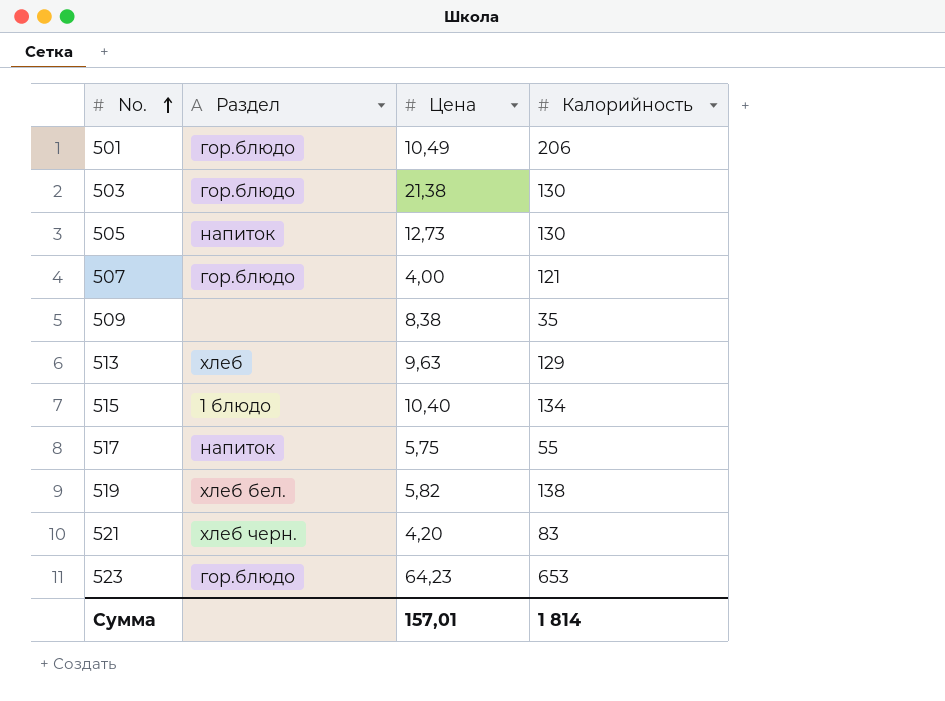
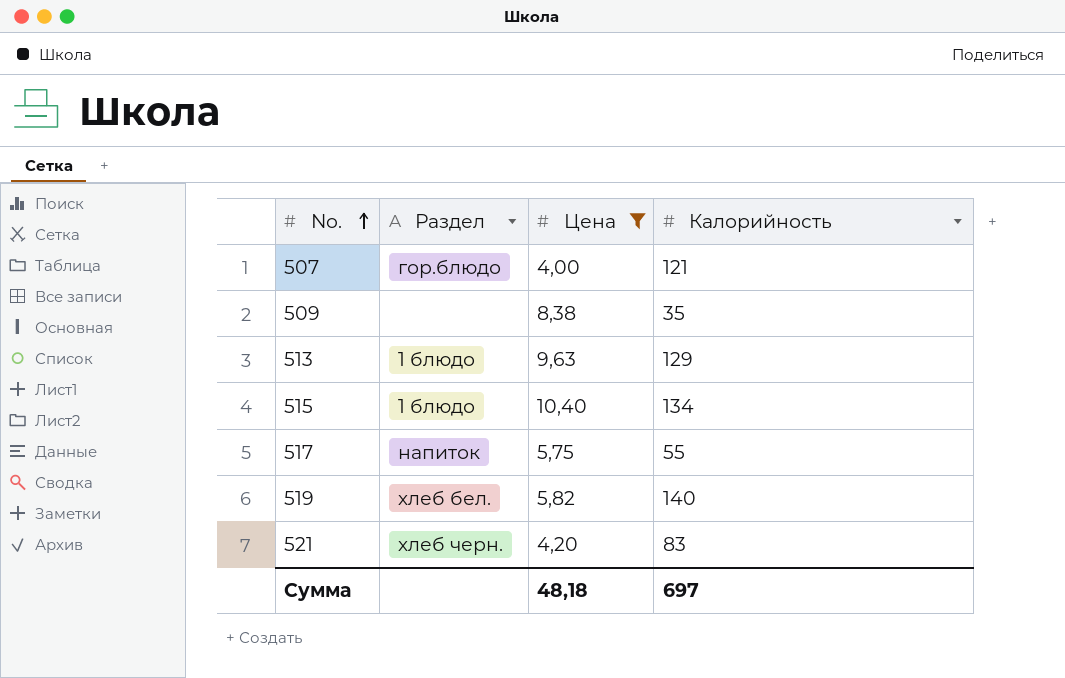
filter: none -> Цена <= 10,40
513 | Раздел: хлеб -> 1 блюдо
519 | Калорийность: 138 -> 140
Сумма | Цена: 157,01 -> 48,18
Сумма | Калорийность: 1 814 -> 697

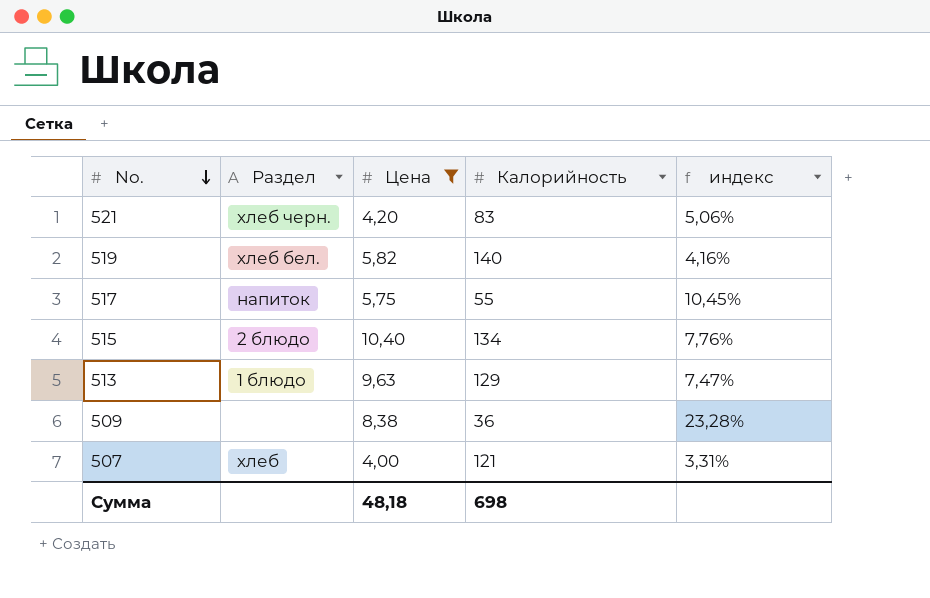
row order: No. ascending -> No. descending
column индекс | formula: none -> [Цена] / [Калорийность]
515 | Раздел: 1 блюдо -> 2 блюдо
509 | Калорийность: 35 -> 36
507 | Раздел: гор.блюдо -> хлеб
Сумма | Калорийность: 697 -> 698

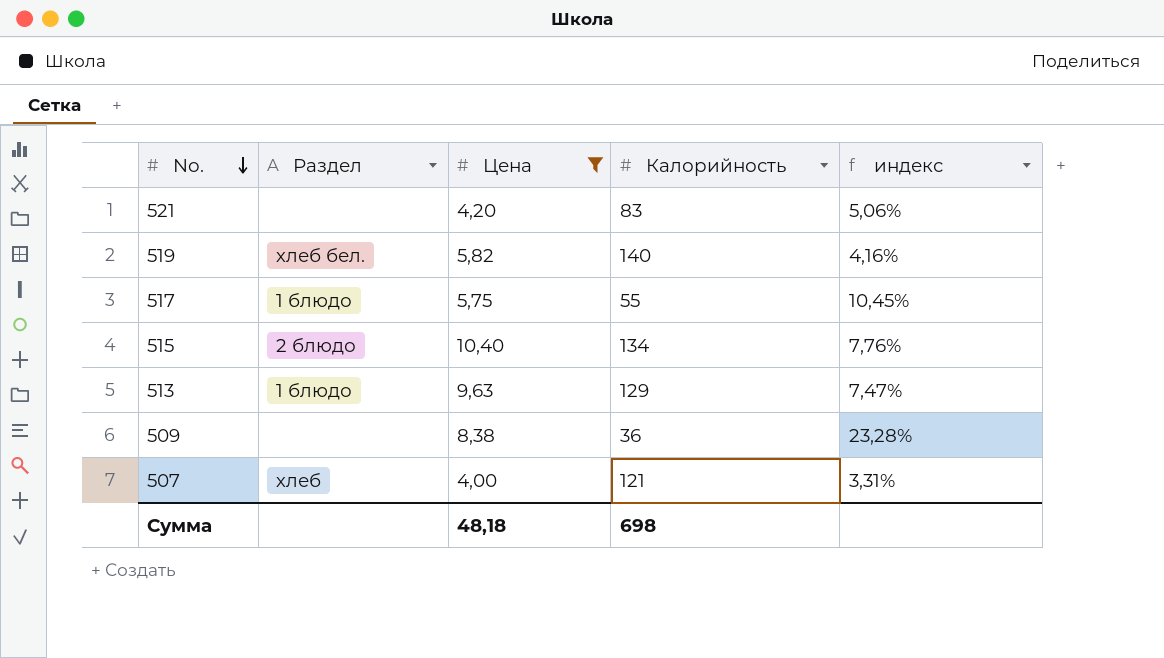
521 | Раздел: хлеб черн. -> none
517 | Раздел: напиток -> 1 блюдо

